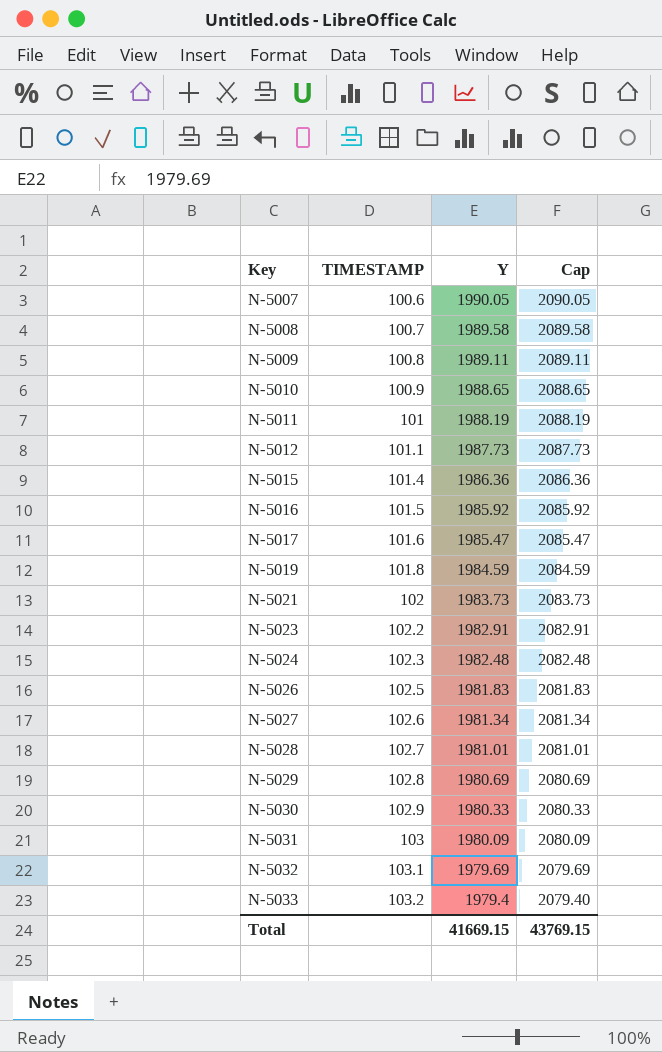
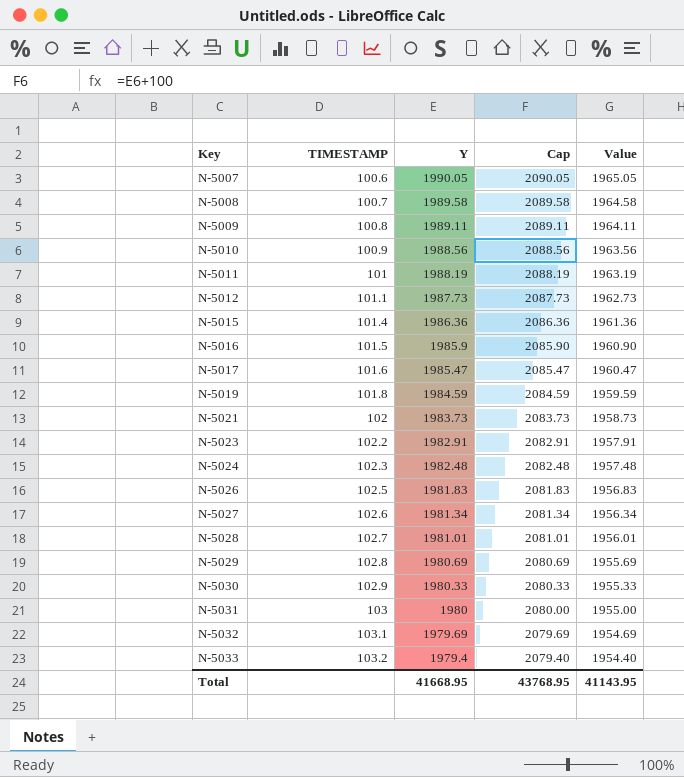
column Value | formula: none -> [Y] - 25
N-5010 | Y: 1988.65 -> 1988.56
N-5010 | Cap: 2088.65 -> 2088.56
N-5016 | Y: 1985.92 -> 1985.9
N-5016 | Cap: 2085.92 -> 2085.90
N-5031 | Y: 1980.09 -> 1980
N-5031 | Cap: 2080.09 -> 2080.00
Total | Y: 41669.15 -> 41668.95
Total | Cap: 43769.15 -> 43768.95

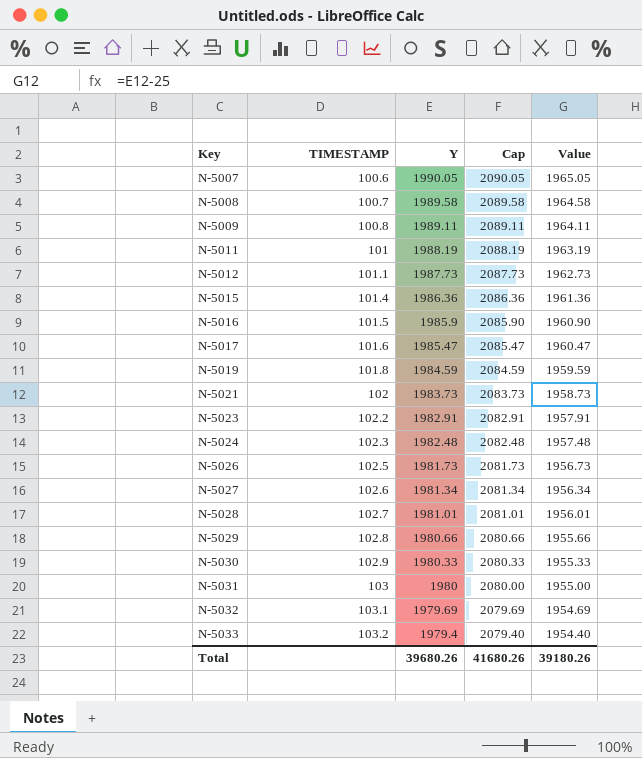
row N-5010: 100.9 | 1988.56 | 2088.56 | 1963.56 -> none
N-5026 | Y: 1981.83 -> 1981.73
N-5026 | Cap: 2081.83 -> 2081.73
N-5026 | Value: 1956.83 -> 1956.73
N-5029 | Y: 1980.69 -> 1980.66
N-5029 | Cap: 2080.69 -> 2080.66
N-5029 | Value: 1955.69 -> 1955.66
Total | Y: 41668.95 -> 39680.26
Total | Cap: 43768.95 -> 41680.26
Total | Value: 41143.95 -> 39180.26

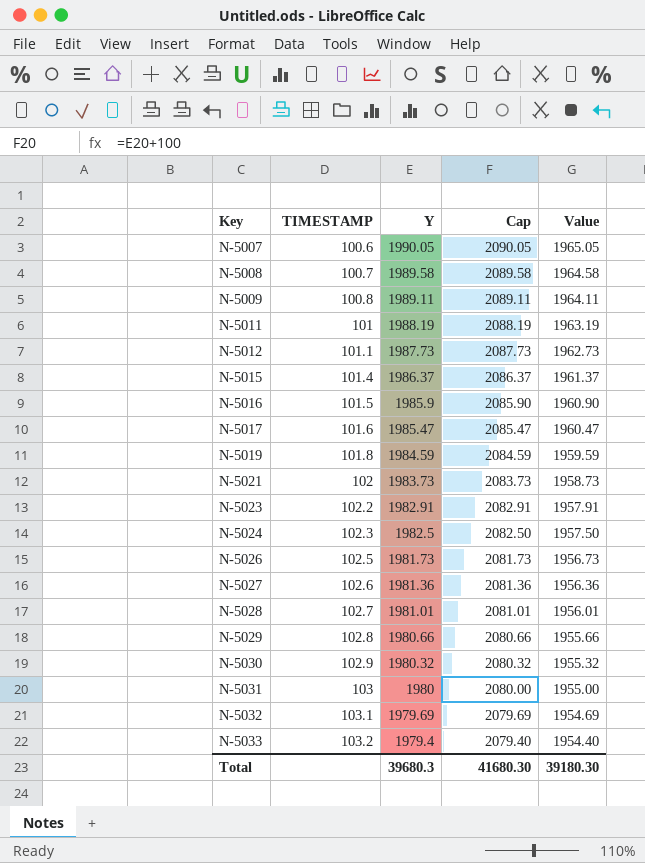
N-5015 | Y: 1986.36 -> 1986.37
N-5015 | Cap: 2086.36 -> 2086.37
N-5015 | Value: 1961.36 -> 1961.37
N-5024 | Y: 1982.48 -> 1982.5
N-5024 | Cap: 2082.48 -> 2082.50
N-5024 | Value: 1957.48 -> 1957.50
N-5027 | Y: 1981.34 -> 1981.36
N-5027 | Cap: 2081.34 -> 2081.36
N-5027 | Value: 1956.34 -> 1956.36
N-5030 | Y: 1980.33 -> 1980.32
N-5030 | Cap: 2080.33 -> 2080.32
N-5030 | Value: 1955.33 -> 1955.32
Total | Y: 39680.26 -> 39680.3
Total | Cap: 41680.26 -> 41680.30
Total | Value: 39180.26 -> 39180.30

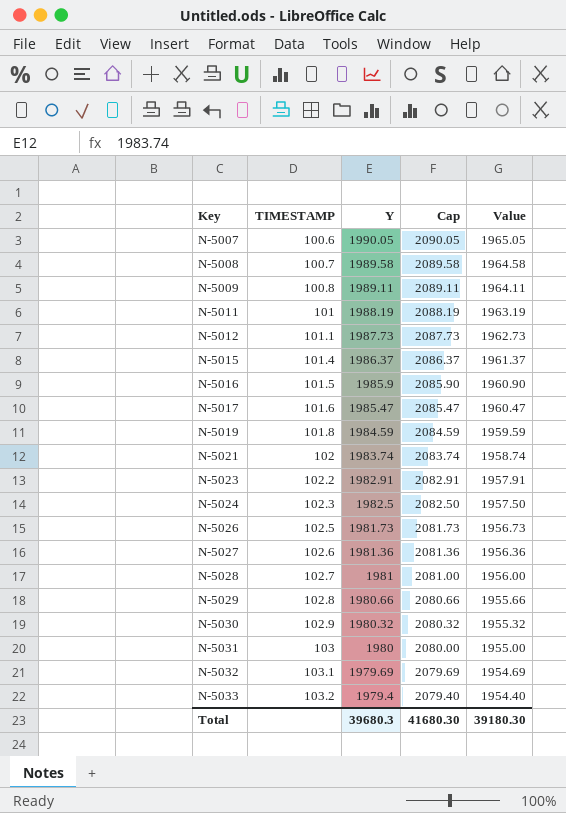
N-5021 | Y: 1983.73 -> 1983.74
N-5021 | Cap: 2083.73 -> 2083.74
N-5021 | Value: 1958.73 -> 1958.74
N-5028 | Y: 1981.01 -> 1981
N-5028 | Cap: 2081.01 -> 2081.00
N-5028 | Value: 1956.01 -> 1956.00

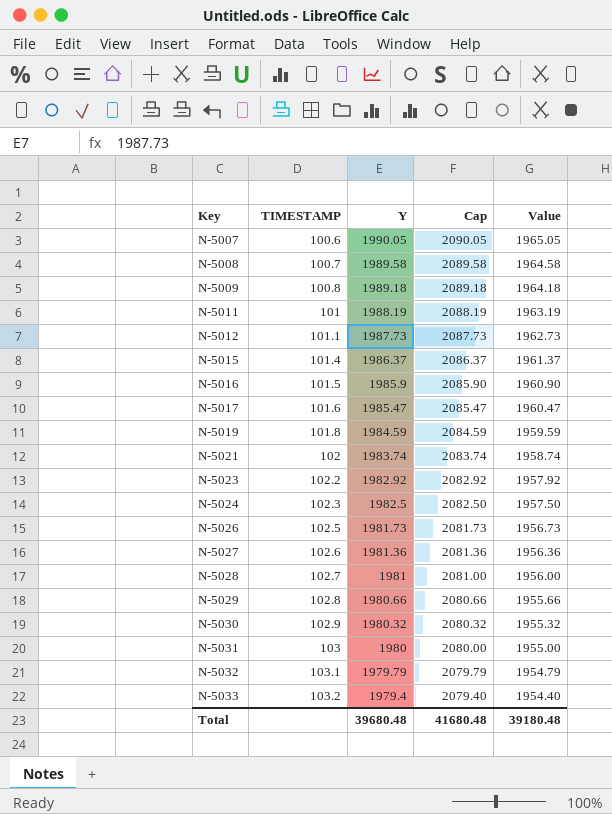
N-5009 | Y: 1989.11 -> 1989.18
N-5009 | Cap: 2089.11 -> 2089.18
N-5009 | Value: 1964.11 -> 1964.18
N-5023 | Y: 1982.91 -> 1982.92
N-5023 | Cap: 2082.91 -> 2082.92
N-5023 | Value: 1957.91 -> 1957.92
N-5032 | Y: 1979.69 -> 1979.79
N-5032 | Cap: 2079.69 -> 2079.79
N-5032 | Value: 1954.69 -> 1954.79
Total | Y: 39680.3 -> 39680.48
Total | Cap: 41680.30 -> 41680.48
Total | Value: 39180.30 -> 39180.48

